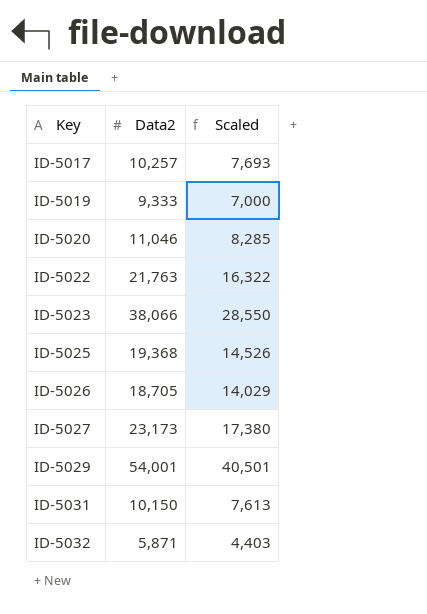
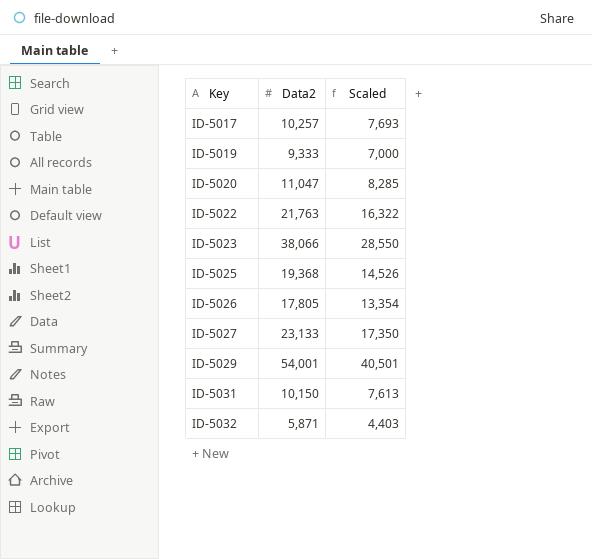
ID-5020 | Data2: 11,046 -> 11,047
ID-5026 | Data2: 18,705 -> 17,805
ID-5026 | Scaled: 14,029 -> 13,354
ID-5027 | Data2: 23,173 -> 23,133
ID-5027 | Scaled: 17,380 -> 17,350

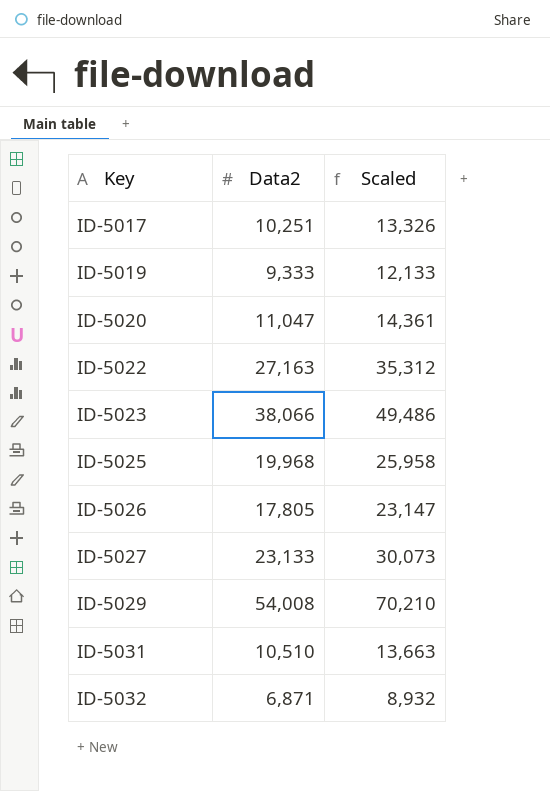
column Scaled | formula: [Data2] * 0.75 -> [Data2] * 1.3
ID-5017 | Data2: 10,257 -> 10,251
ID-5022 | Data2: 21,763 -> 27,163
ID-5025 | Data2: 19,368 -> 19,968
ID-5029 | Data2: 54,001 -> 54,008
ID-5031 | Data2: 10,150 -> 10,510
ID-5032 | Data2: 5,871 -> 6,871

